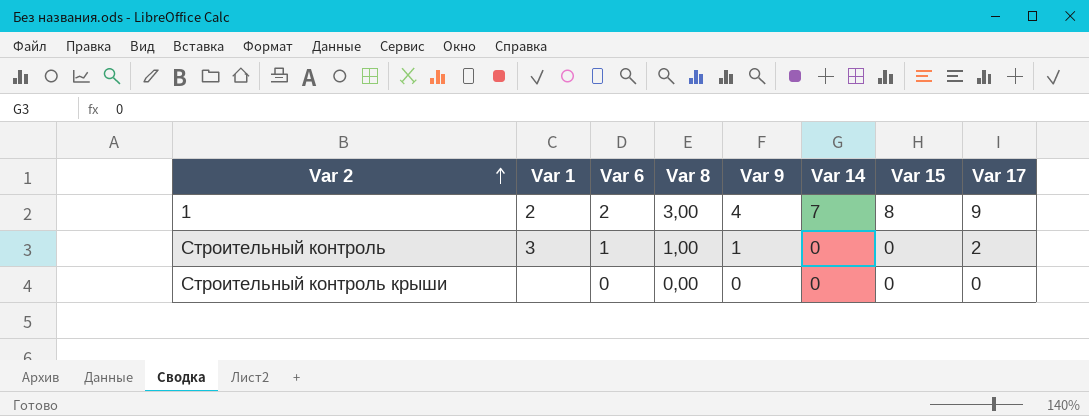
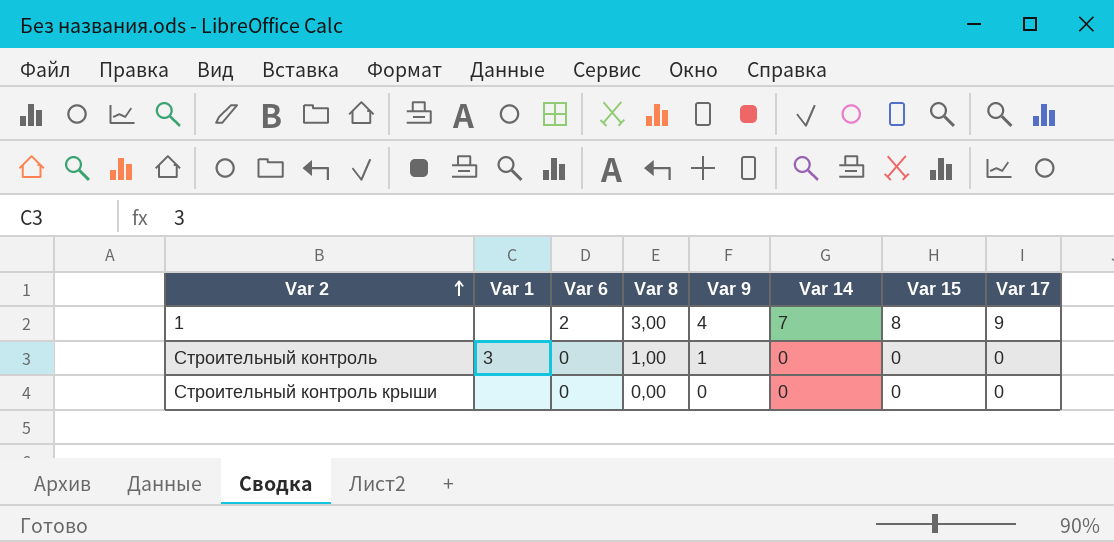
1 | Var 1: 2 -> none
Строительный контроль | Var 6: 1 -> 0
Строительный контроль | Var 17: 2 -> 0

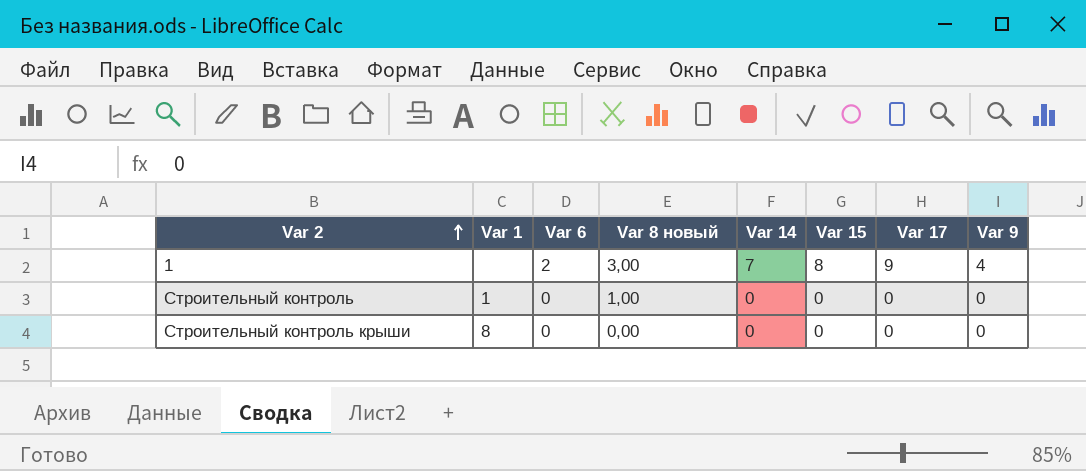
column name: Var 8 -> Var 8 новый
column Var 9 | position: 5 -> 8
Строительный контроль | Var 1: 3 -> 1
Строительный контроль | Var 9: 1 -> 0
Строительный контроль крыши | Var 1: none -> 8

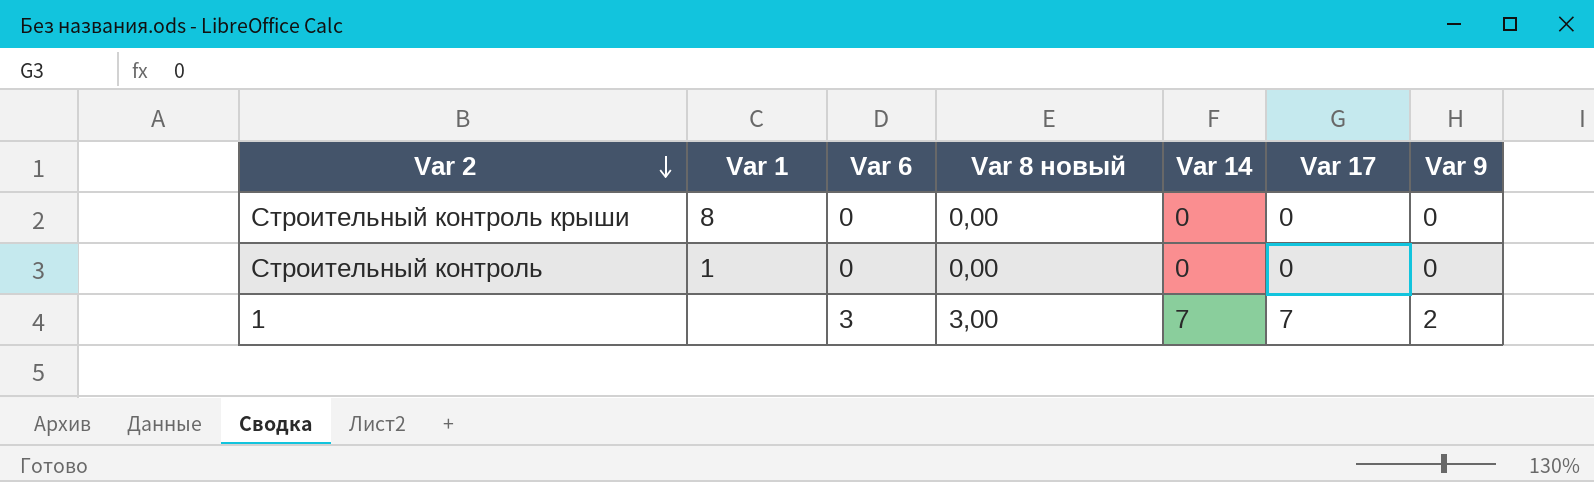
row order: Var 2 ascending -> Var 2 descending
column Var 15 | position: 6 -> none
Строительный контроль | Var 8 новый: 1,00 -> 0,00
1 | Var 6: 2 -> 3
1 | Var 17: 9 -> 7
1 | Var 9: 4 -> 2

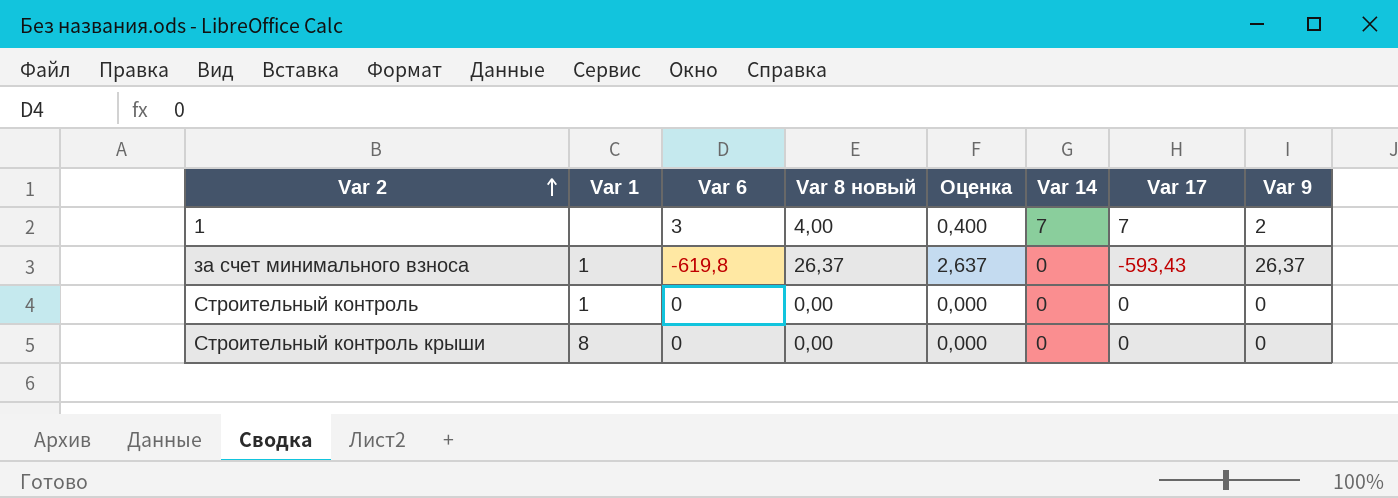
row order: Var 2 descending -> Var 2 ascending
column Оценка | formula: none -> [Var 8 новый] * 0,1
1 | Var 8 новый: 3,00 -> 4,00
row за счет минимального взноса: none -> 1 | -619,8 | 26,37 | 2,637 | 0 | -593,43 | 26,37

